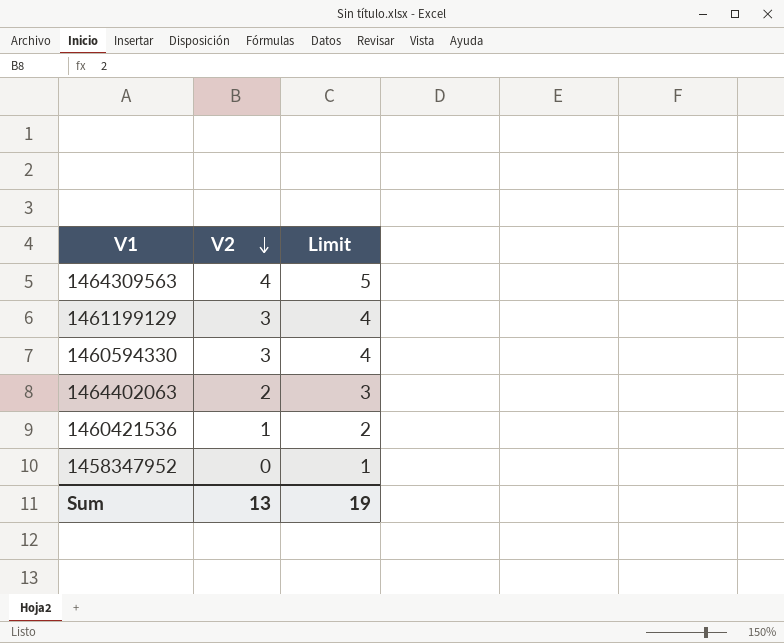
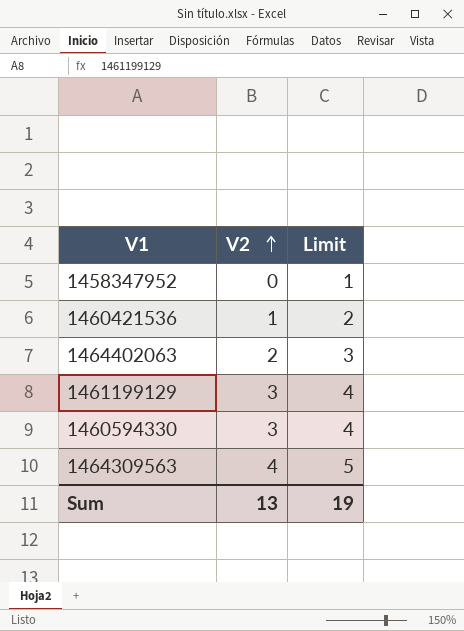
row order: V2 descending -> V2 ascending

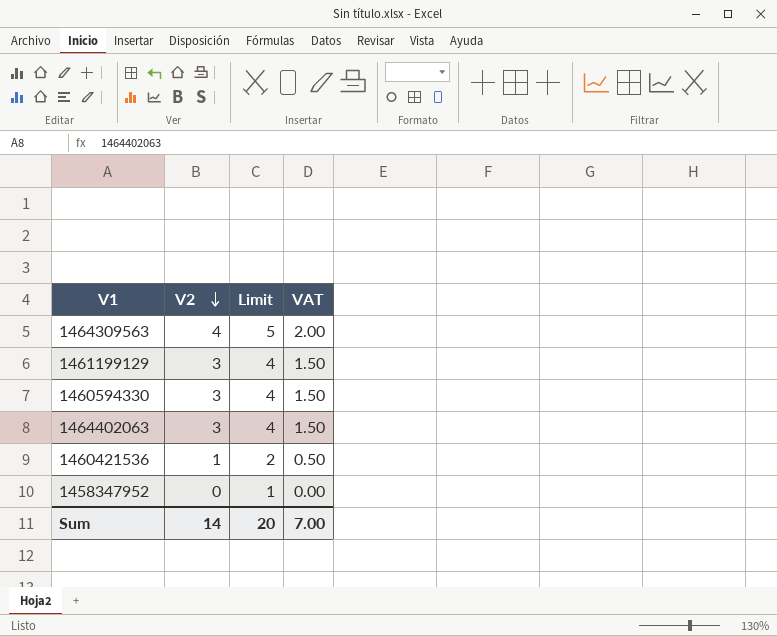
row order: V2 ascending -> V2 descending
column VAT | formula: none -> [V2] * 0.5
1464402063 | V2: 2 -> 3
1464402063 | Limit: 3 -> 4
Sum | V2: 13 -> 14
Sum | Limit: 19 -> 20

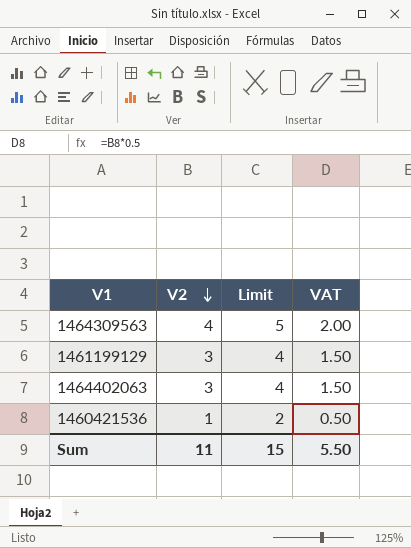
row 1460594330: 3 | 4 | 1.50 -> none
row 1458347952: 0 | 1 | 0.00 -> none
Sum | V2: 14 -> 11
Sum | Limit: 20 -> 15
Sum | VAT: 7.00 -> 5.50

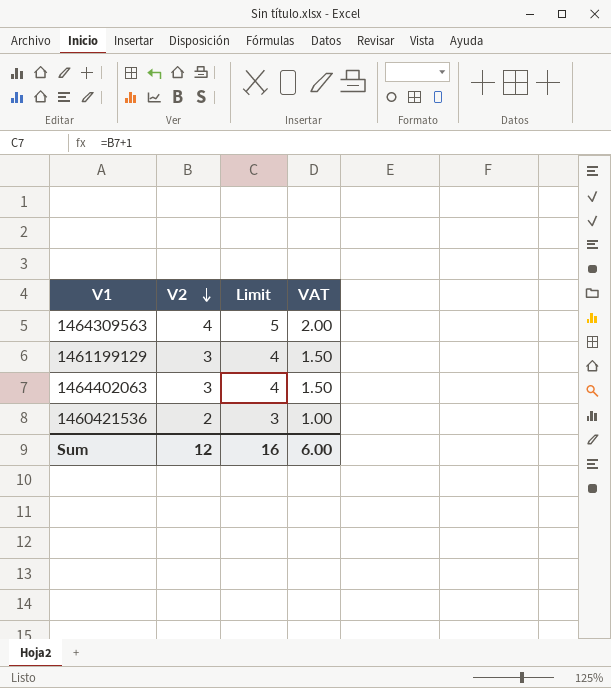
1460421536 | V2: 1 -> 2
1460421536 | Limit: 2 -> 3
1460421536 | VAT: 0.50 -> 1.00
Sum | V2: 11 -> 12
Sum | Limit: 15 -> 16
Sum | VAT: 5.50 -> 6.00

